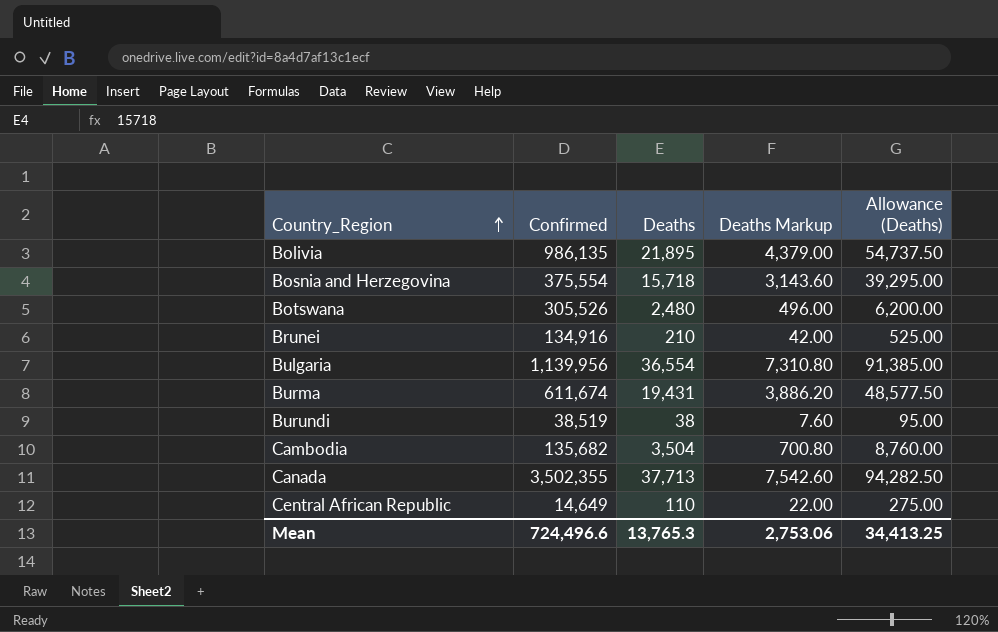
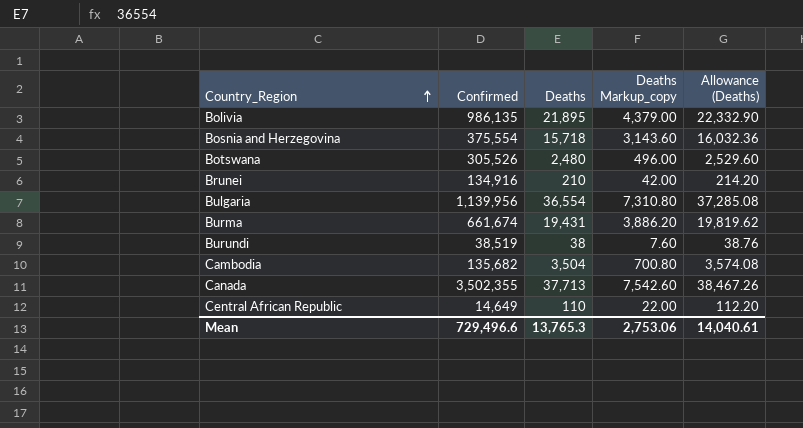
column name: Deaths Markup -> Deaths Markup_copy
column Allowance (Deaths) | formula: [Deaths] * 2.5 -> [Deaths] * 1.02
Burma | Confirmed: 611,674 -> 661,674
Mean | Confirmed: 724,496.6 -> 729,496.6
Mean | Allowance (Deaths): 34,413.25 -> 14,040.61

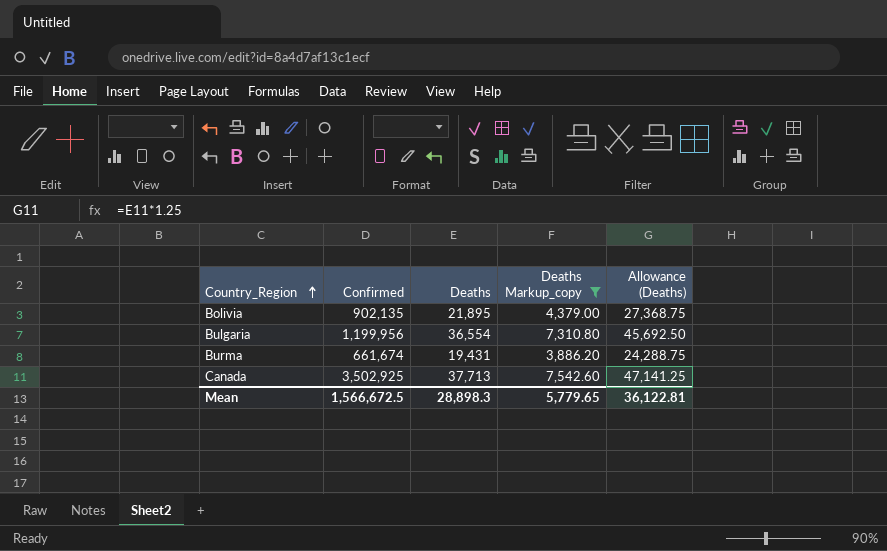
filter: none -> Deaths Markup_copy >= 3,886.20
column Allowance (Deaths) | formula: [Deaths] * 1.02 -> [Deaths] * 1.25
Bolivia | Confirmed: 986,135 -> 902,135
Bulgaria | Confirmed: 1,139,956 -> 1,199,956
Canada | Confirmed: 3,502,355 -> 3,502,925
Mean | Confirmed: 729,496.6 -> 1,566,672.5
Mean | Deaths: 13,765.3 -> 28,898.3
Mean | Deaths Markup_copy: 2,753.06 -> 5,779.65
Mean | Allowance (Deaths): 14,040.61 -> 36,122.81

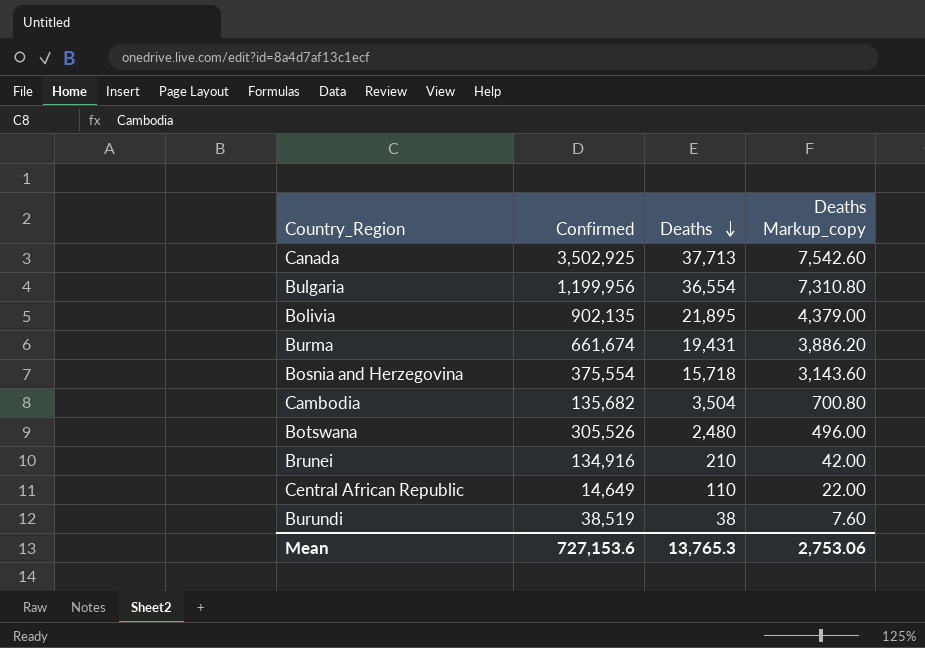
filter: Deaths Markup_copy >= 3,886.20 -> none
row order: Country_Region ascending -> Deaths descending
column Allowance (Deaths) | formula: [Deaths] * 1.25 -> none
Mean | Confirmed: 1,566,672.5 -> 727,153.6
Mean | Deaths: 28,898.3 -> 13,765.3
Mean | Deaths Markup_copy: 5,779.65 -> 2,753.06

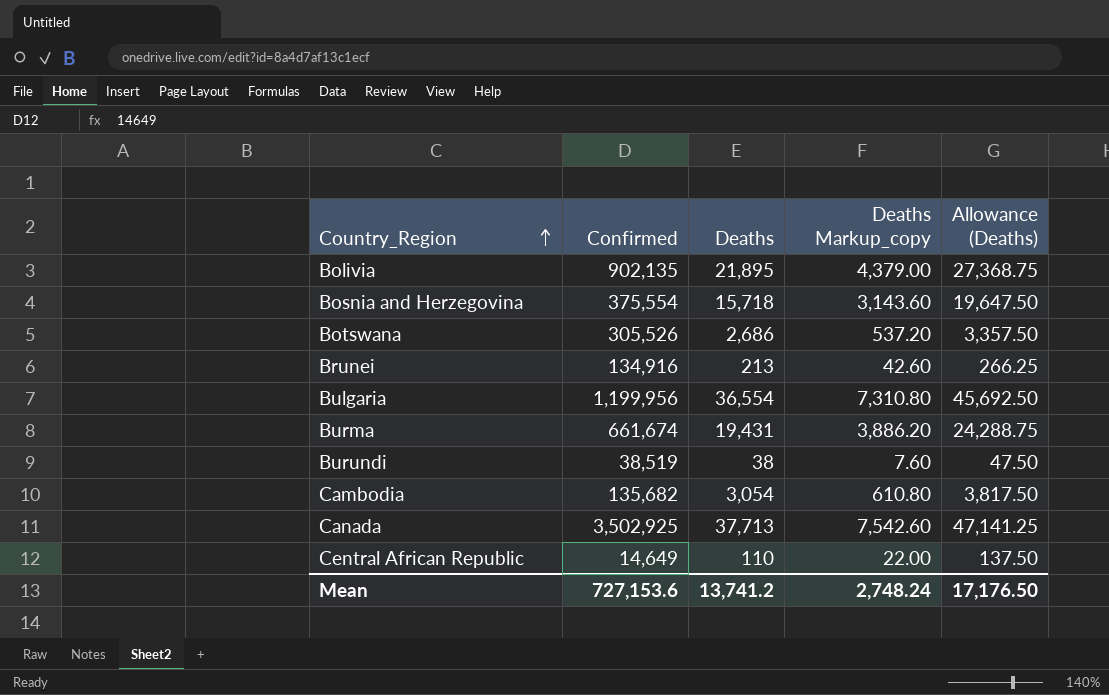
row order: Deaths descending -> Country_Region ascending
column Allowance (Deaths) | formula: none -> [Deaths] * 1.25
Botswana | Deaths: 2,480 -> 2,686
Botswana | Deaths Markup_copy: 496.00 -> 537.20
Brunei | Deaths: 210 -> 213
Brunei | Deaths Markup_copy: 42.00 -> 42.60
Cambodia | Deaths: 3,504 -> 3,054
Cambodia | Deaths Markup_copy: 700.80 -> 610.80
Mean | Deaths: 13,765.3 -> 13,741.2
Mean | Deaths Markup_copy: 2,753.06 -> 2,748.24

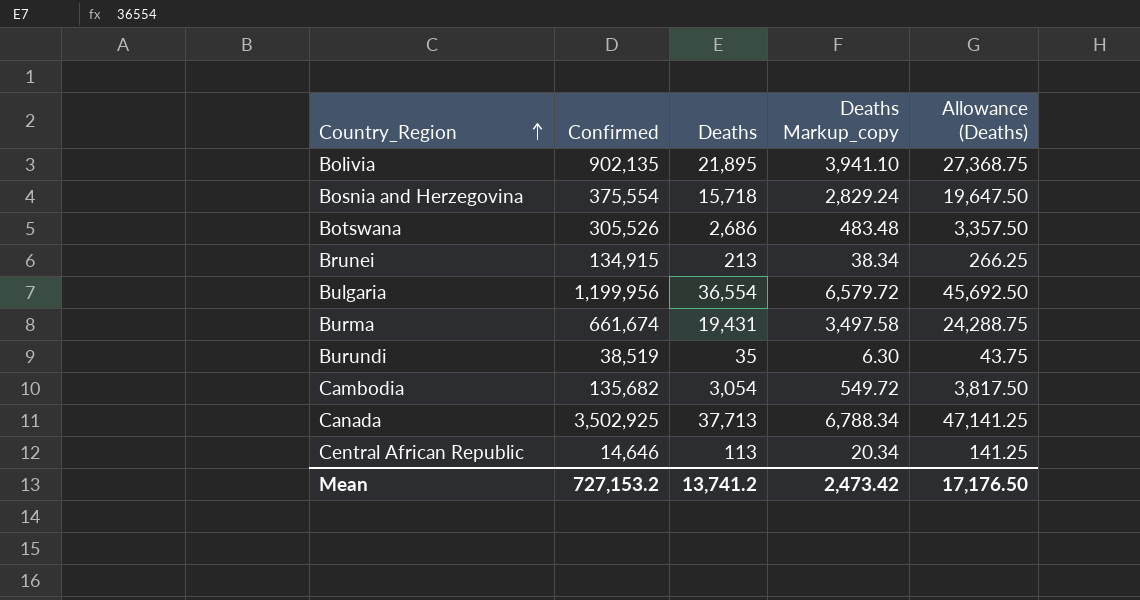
column Deaths Markup_copy | formula: [Deaths] * 0.2 -> [Deaths] * 0.18
Brunei | Confirmed: 134,916 -> 134,915
Burundi | Deaths: 38 -> 35
Burundi | Allowance (Deaths): 47.50 -> 43.75
Central African Republic | Confirmed: 14,649 -> 14,646
Central African Republic | Deaths: 110 -> 113
Central African Republic | Allowance (Deaths): 137.50 -> 141.25
Mean | Confirmed: 727,153.6 -> 727,153.2
Mean | Deaths Markup_copy: 2,748.24 -> 2,473.42

